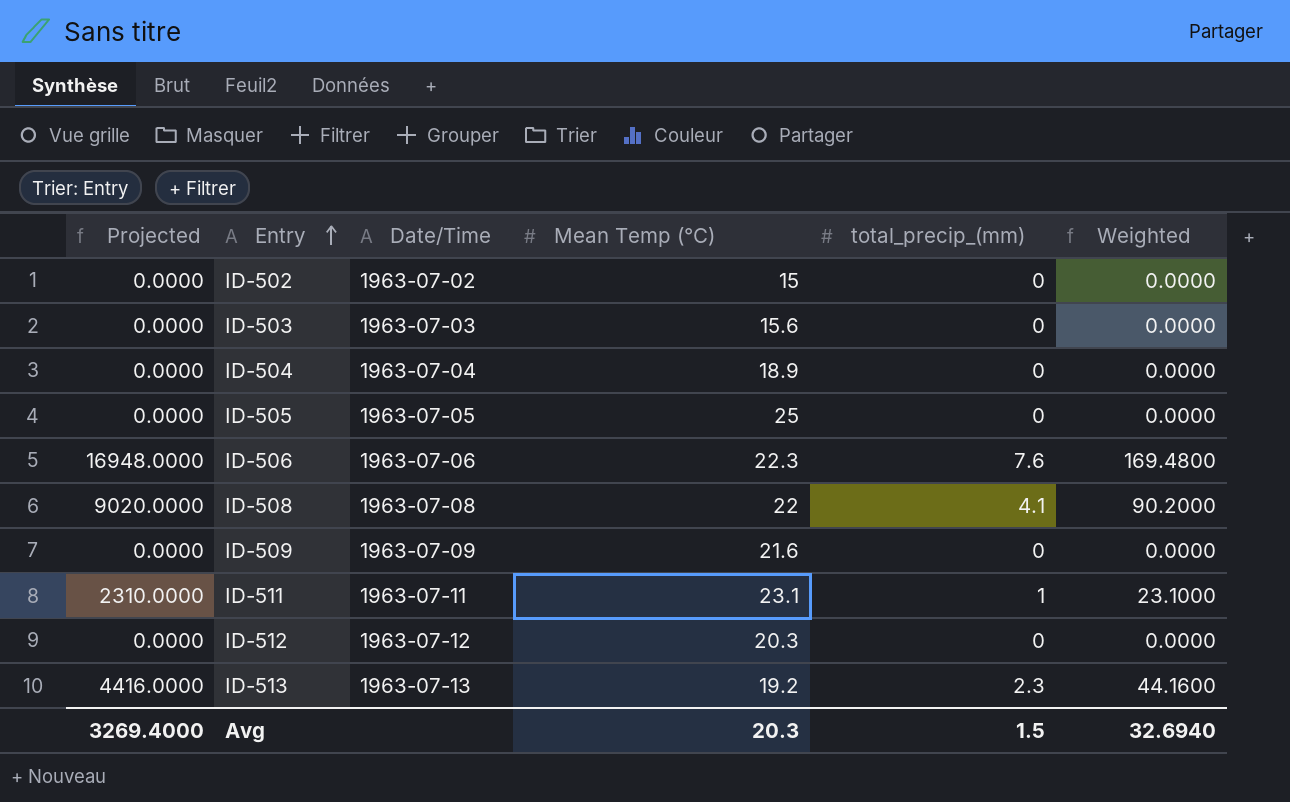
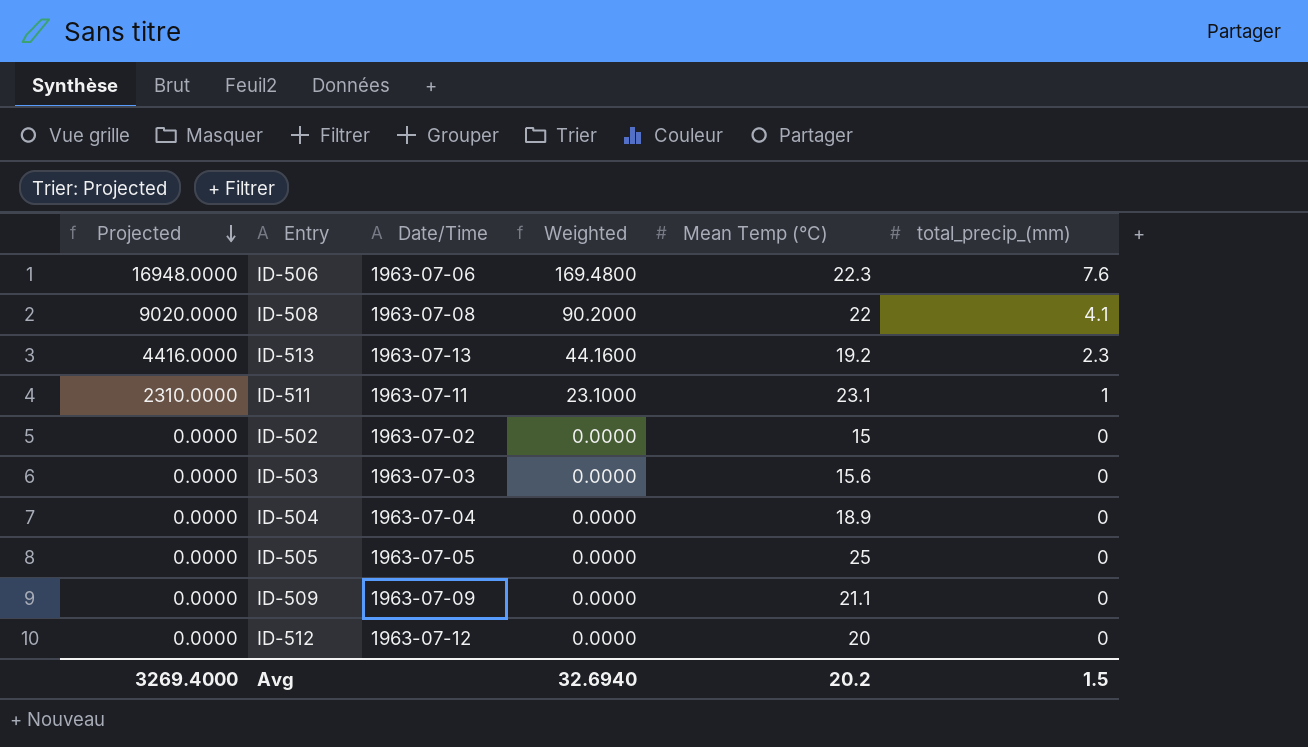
row order: Entry ascending -> Projected descending
column Weighted | position: 6 -> 4
ID-509 | Mean Temp (°C): 21.6 -> 21.1
ID-512 | Mean Temp (°C): 20.3 -> 20
Avg | Mean Temp (°C): 20.3 -> 20.2

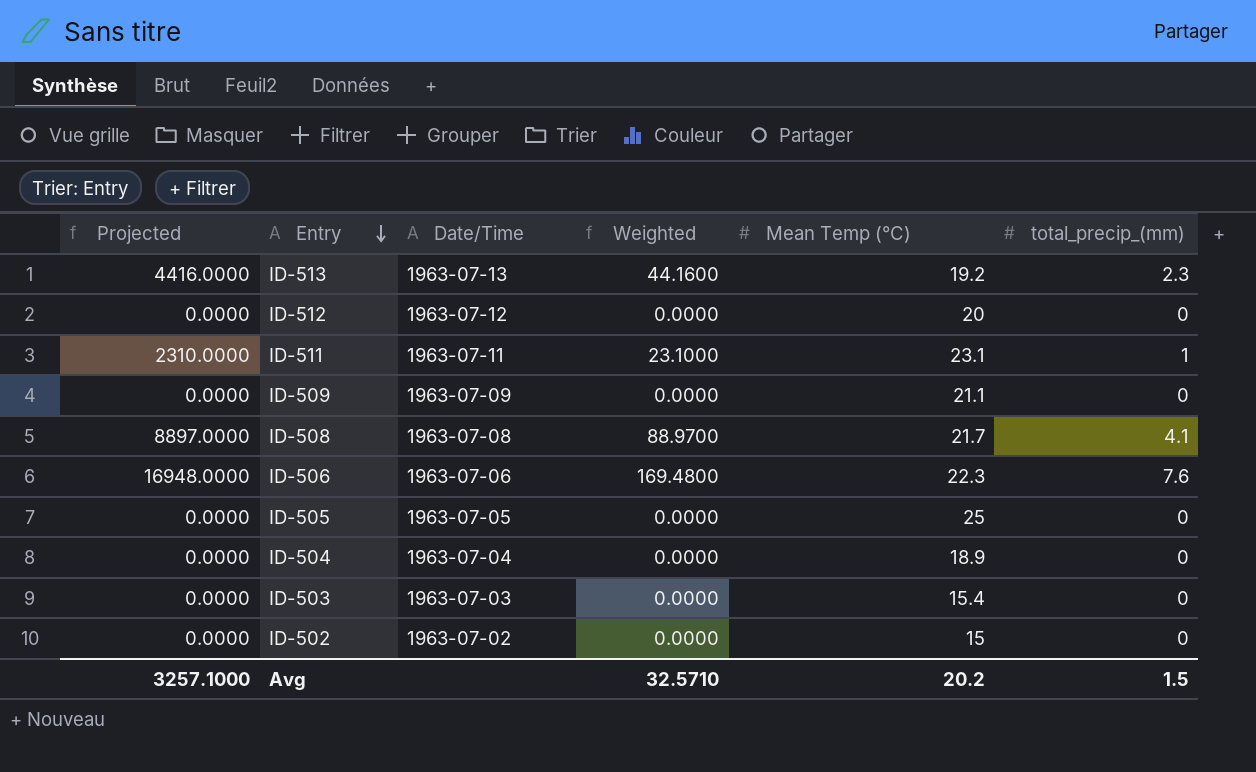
row order: Projected descending -> Entry descending
ID-508 | Projected: 9020.0000 -> 8897.0000
ID-508 | Weighted: 90.2000 -> 88.9700
ID-508 | Mean Temp (°C): 22 -> 21.7
ID-503 | Mean Temp (°C): 15.6 -> 15.4
Avg | Projected: 3269.4000 -> 3257.1000
Avg | Weighted: 32.6940 -> 32.5710

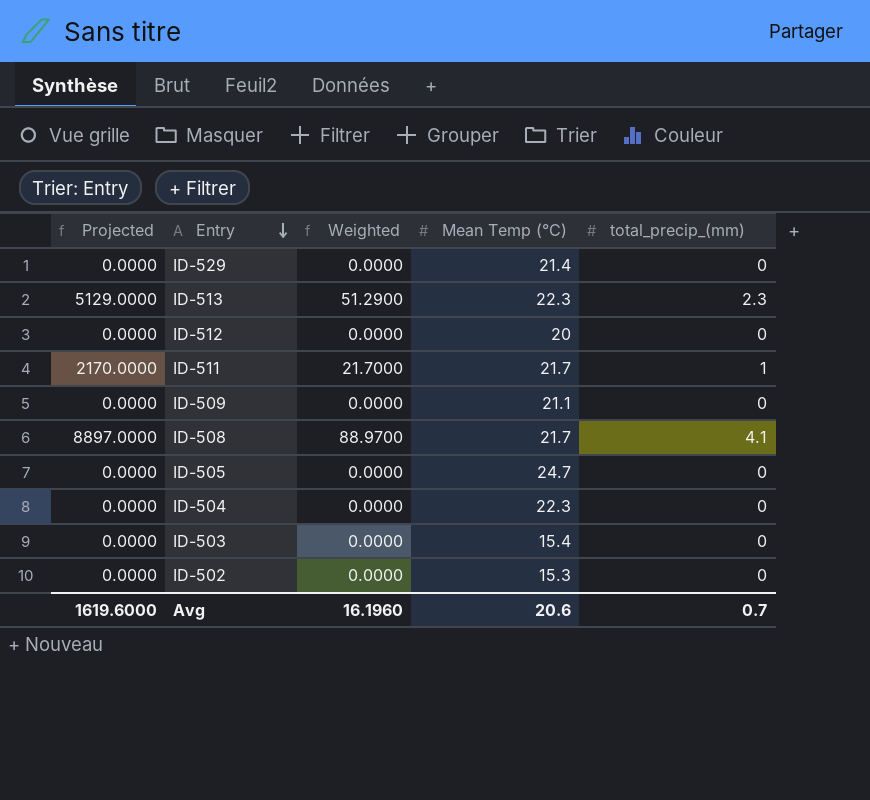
column Date/Time | position: 3 -> none
row ID-506: 16948.0000 | 1963-07-06 | 169.4800 | 22.3 | 7.6 -> none
row ID-529: none -> 0.0000 | 0.0000 | 21.4 | 0
ID-513 | Projected: 4416.0000 -> 5129.0000
ID-513 | Weighted: 44.1600 -> 51.2900
ID-513 | Mean Temp (°C): 19.2 -> 22.3
ID-511 | Projected: 2310.0000 -> 2170.0000
ID-511 | Weighted: 23.1000 -> 21.7000
ID-511 | Mean Temp (°C): 23.1 -> 21.7
ID-505 | Mean Temp (°C): 25 -> 24.7
ID-504 | Mean Temp (°C): 18.9 -> 22.3
ID-502 | Mean Temp (°C): 15 -> 15.3
Avg | Projected: 3257.1000 -> 1619.6000
Avg | Weighted: 32.5710 -> 16.1960
Avg | Mean Temp (°C): 20.2 -> 20.6
Avg | total_precip_(mm): 1.5 -> 0.7

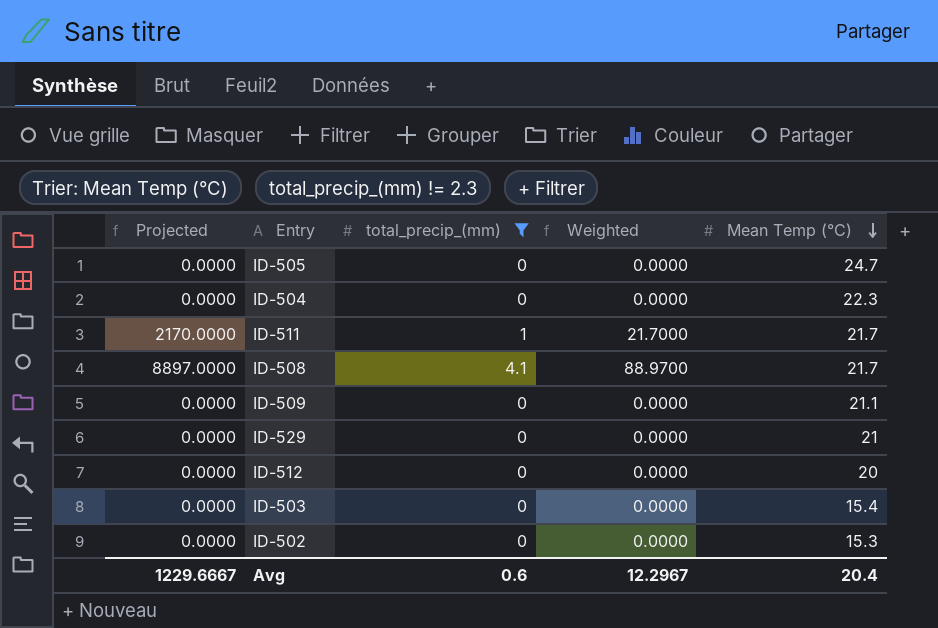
filter: none -> total_precip_(mm) != 2.3
row order: Entry descending -> Mean Temp (°C) descending
column total_precip_(mm) | position: 5 -> 3
ID-529 | Mean Temp (°C): 21.4 -> 21
Avg | Projected: 1619.6000 -> 1229.6667
Avg | total_precip_(mm): 0.7 -> 0.6
Avg | Weighted: 16.1960 -> 12.2967
Avg | Mean Temp (°C): 20.6 -> 20.4

